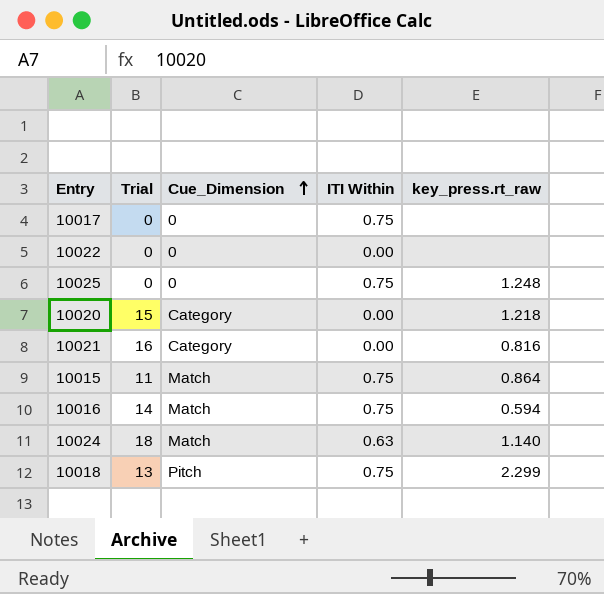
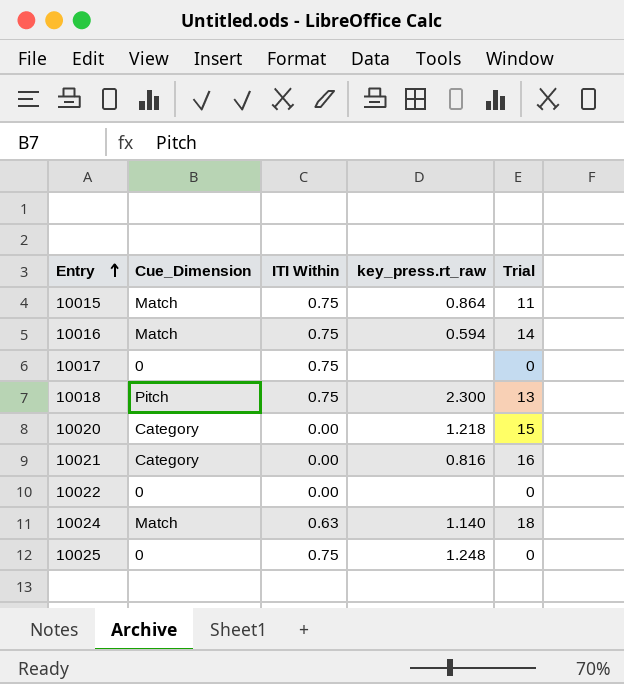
row order: Cue_Dimension ascending -> Entry ascending
column Trial | position: 2 -> 5
10018 | key_press.rt_raw: 2.299 -> 2.300

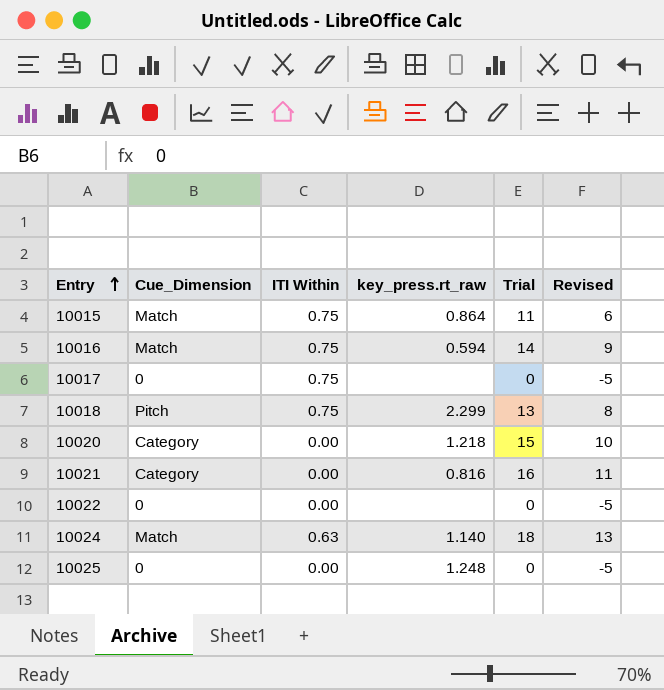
column Revised | formula: none -> [Trial] - 5
10018 | key_press.rt_raw: 2.300 -> 2.299
10025 | ITI Within: 0.75 -> 0.00

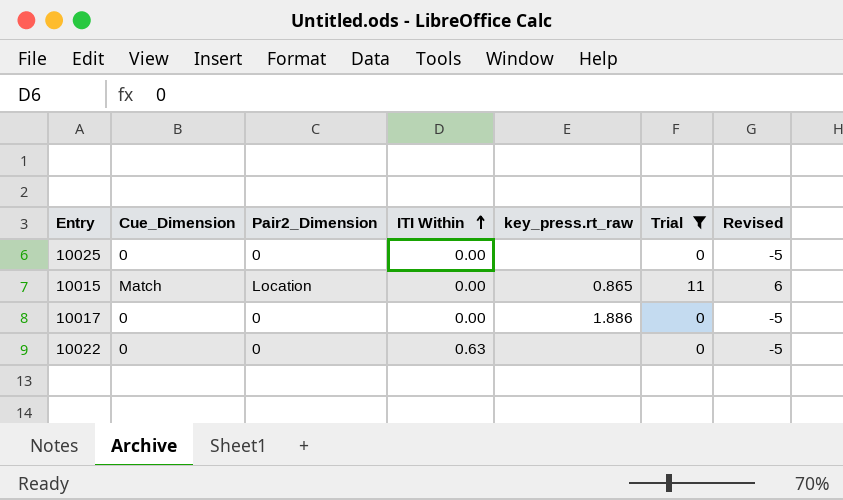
filter: none -> Trial <= 11
row order: Entry ascending -> ITI Within ascending
column Pair2_Dimension | position: none -> 3
10025 | key_press.rt_raw: 1.248 -> none
10015 | ITI Within: 0.75 -> 0.00
10015 | key_press.rt_raw: 0.864 -> 0.865
10017 | ITI Within: 0.75 -> 0.00
10017 | key_press.rt_raw: none -> 1.886
10022 | ITI Within: 0.00 -> 0.63

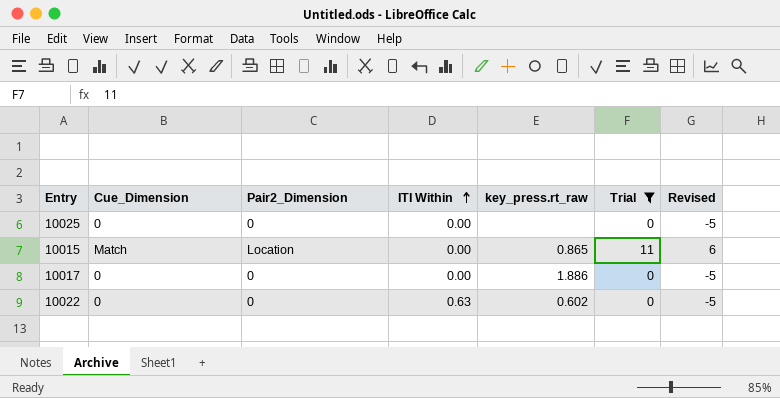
10022 | key_press.rt_raw: none -> 0.602

